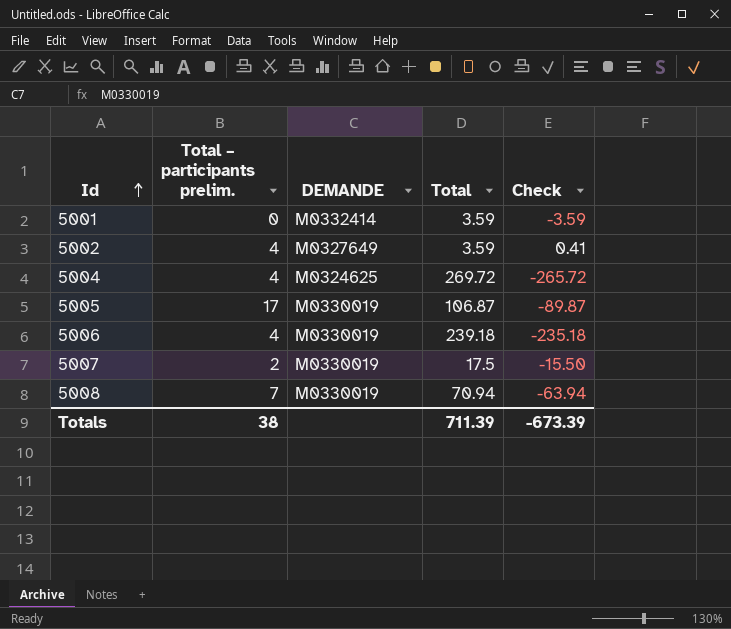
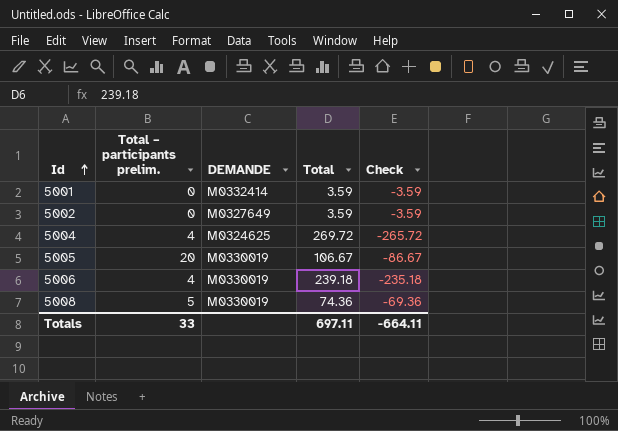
row 5007: 2 | M0330019 | 17.5 | -15.50 -> none
5002 | Total – participants prelim.: 4 -> 0
5002 | Check: 0.41 -> -3.59
5005 | Total – participants prelim.: 17 -> 20
5005 | Total: 106.87 -> 106.67
5005 | Check: -89.87 -> -86.67
5008 | Total – participants prelim.: 7 -> 5
5008 | Total: 70.94 -> 74.36
5008 | Check: -63.94 -> -69.36
Totals | Total – participants prelim.: 38 -> 33
Totals | Total: 711.39 -> 697.11
Totals | Check: -673.39 -> -664.11

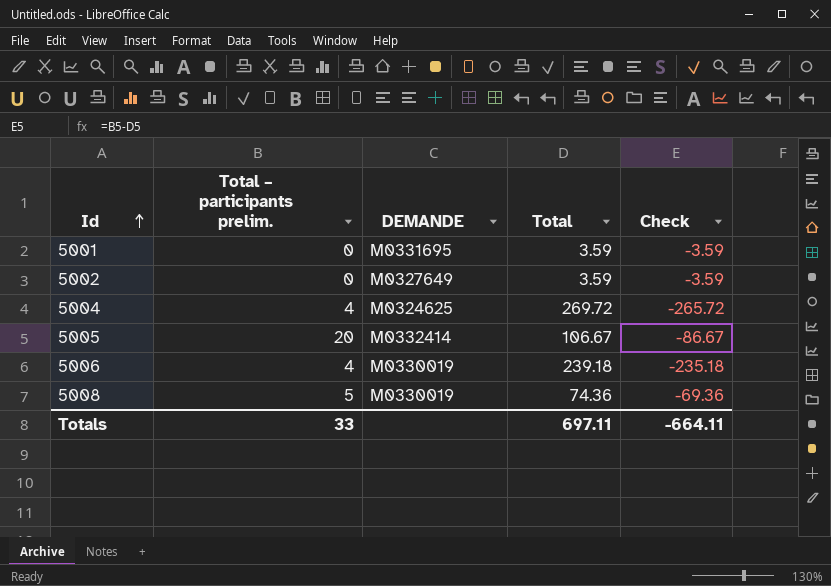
5001 | DEMANDE: M0332414 -> M0331695
5005 | DEMANDE: M0330019 -> M0332414

